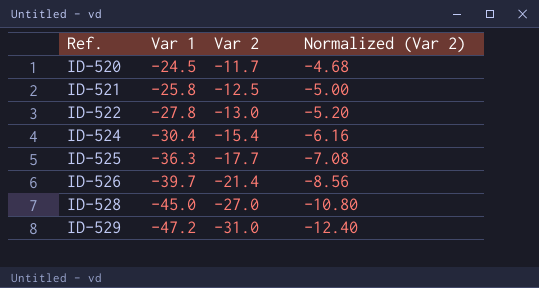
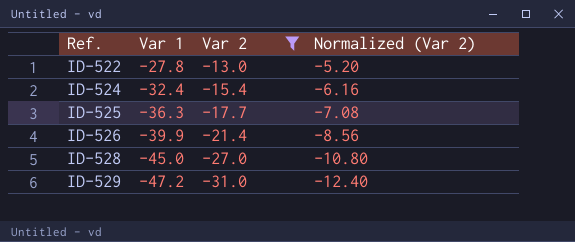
filter: none -> Var 2 <= -13.0
ID-524 | Var 1: -30.4 -> -32.4
ID-526 | Var 1: -39.7 -> -39.9

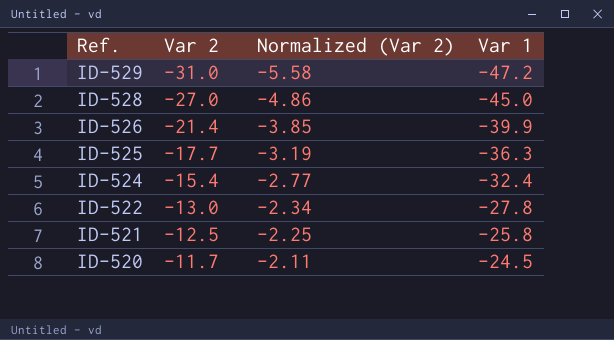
filter: Var 2 <= -13.0 -> none
row order: Ref. ascending -> Ref. descending
column Normalized (Var 2) | formula: [Var 2] * 0.4 -> [Var 2] * 0.18
column Var 1 | position: 2 -> 4

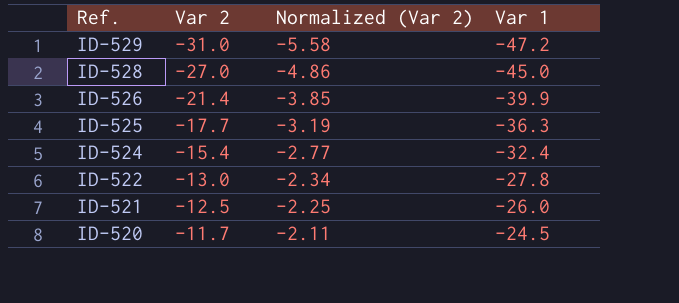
ID-521 | Var 1: -25.8 -> -26.0

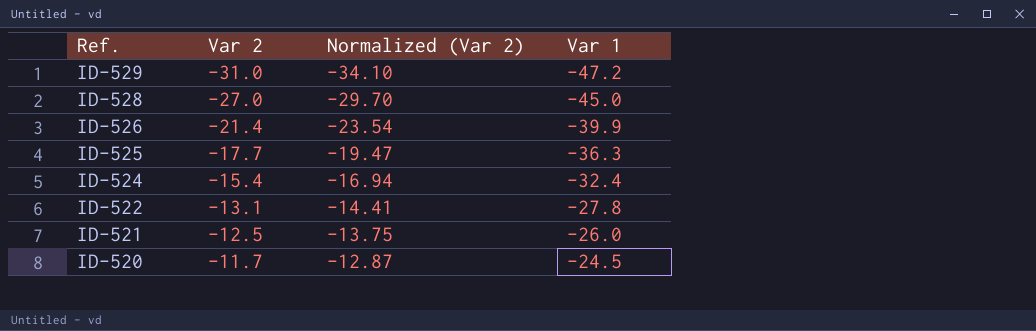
column Normalized (Var 2) | formula: [Var 2] * 0.18 -> [Var 2] * 1.1
ID-522 | Var 2: -13.0 -> -13.1

